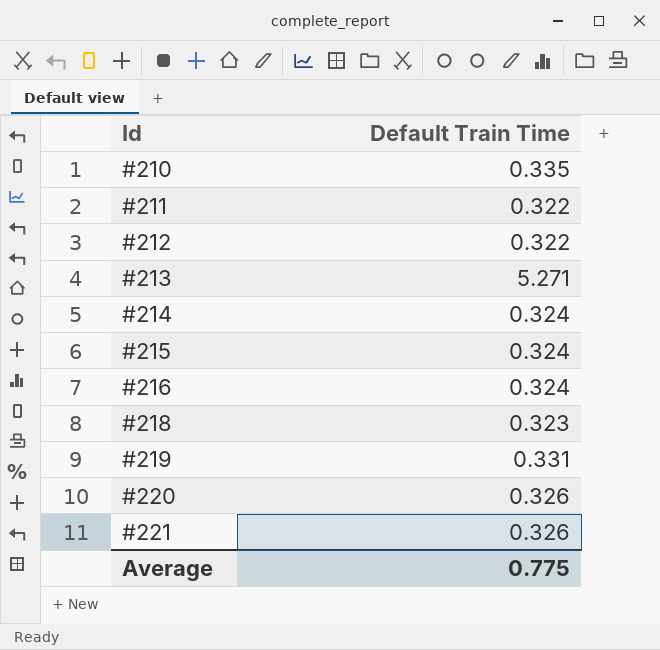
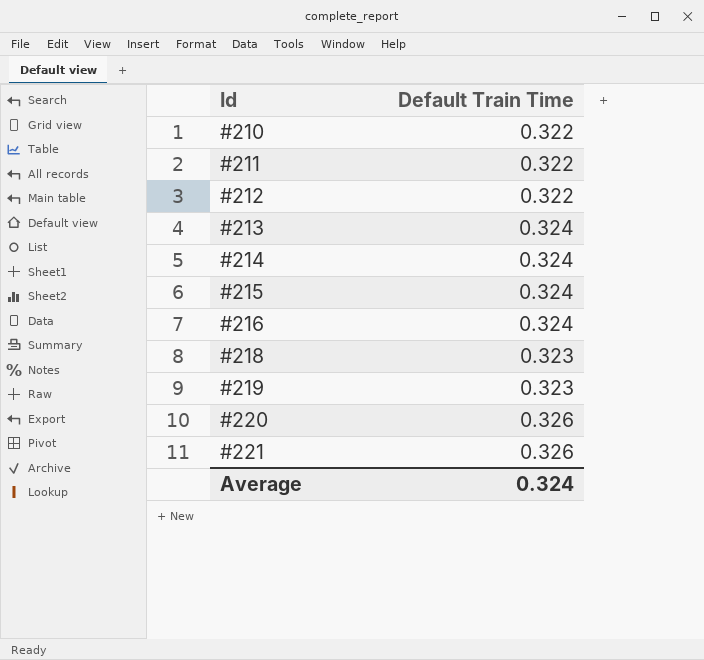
#210 | Default Train Time: 0.335 -> 0.322
#213 | Default Train Time: 5.271 -> 0.324
#219 | Default Train Time: 0.331 -> 0.323
Average | Default Train Time: 0.775 -> 0.324

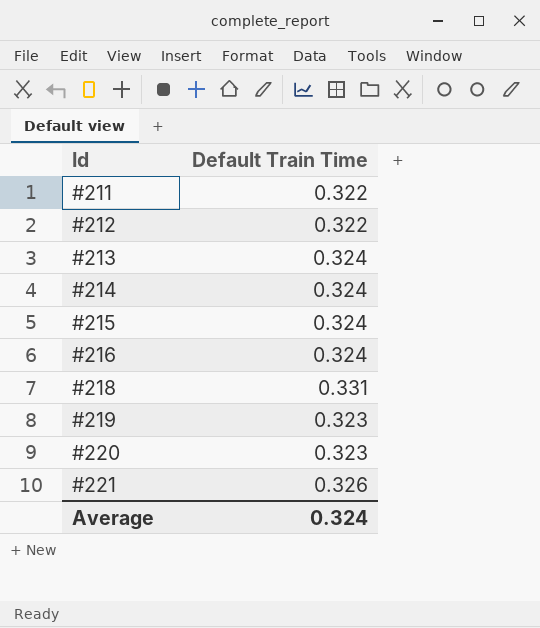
row #210: 0.322 -> none
#218 | Default Train Time: 0.323 -> 0.331
#220 | Default Train Time: 0.326 -> 0.323

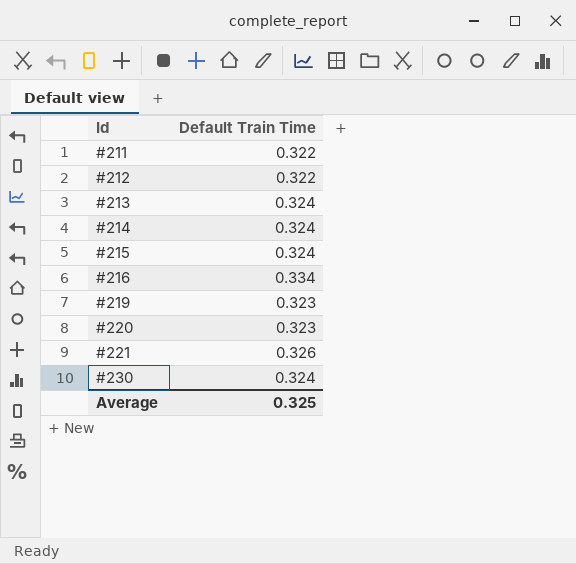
row #218: 0.331 -> none
#216 | Default Train Time: 0.324 -> 0.334
row #230: none -> 0.324
Average | Default Train Time: 0.324 -> 0.325

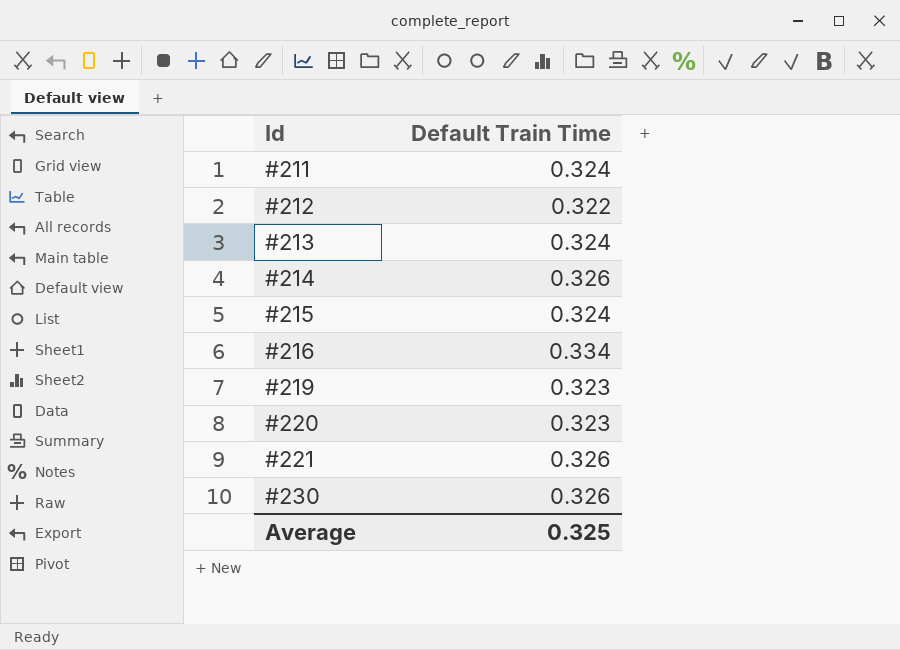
#211 | Default Train Time: 0.322 -> 0.324
#214 | Default Train Time: 0.324 -> 0.326
#230 | Default Train Time: 0.324 -> 0.326

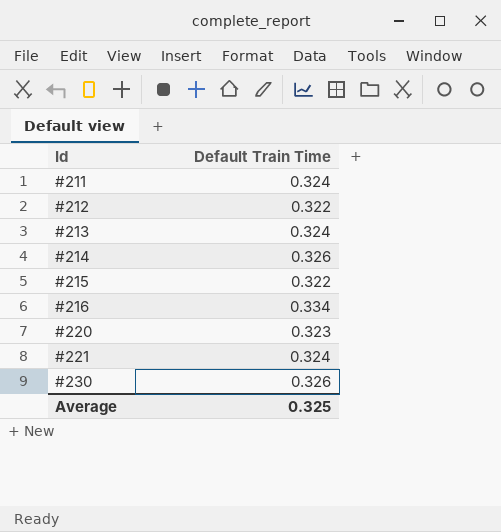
row #219: 0.323 -> none
#215 | Default Train Time: 0.324 -> 0.322
#221 | Default Train Time: 0.326 -> 0.324

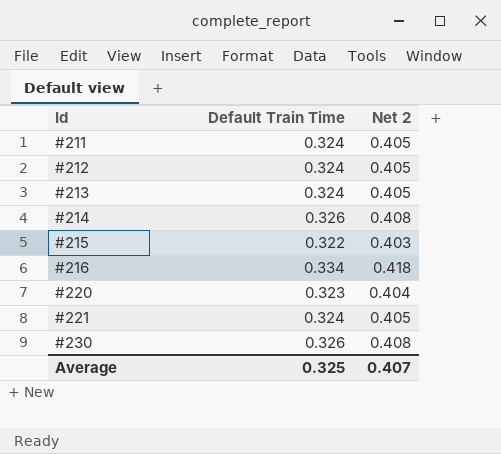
column Net 2 | formula: none -> [Default Train Time] * 1.25
#212 | Default Train Time: 0.322 -> 0.324

